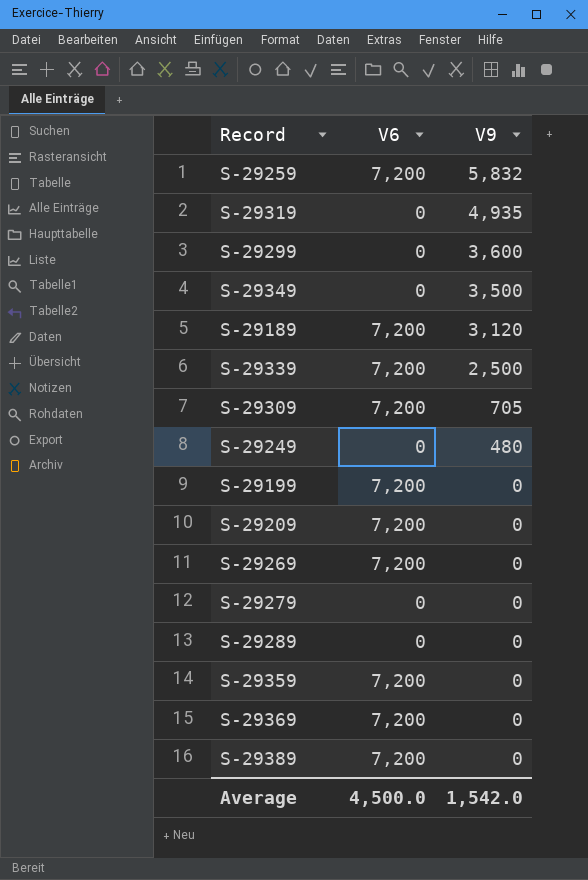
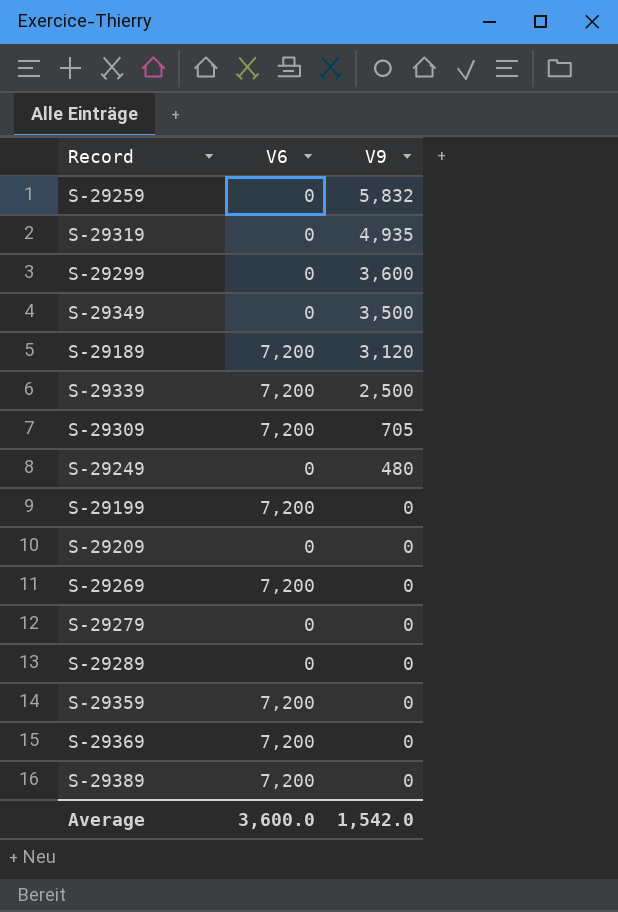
S-29259 | V6: 7,200 -> 0
S-29209 | V6: 7,200 -> 0
Average | V6: 4,500.0 -> 3,600.0

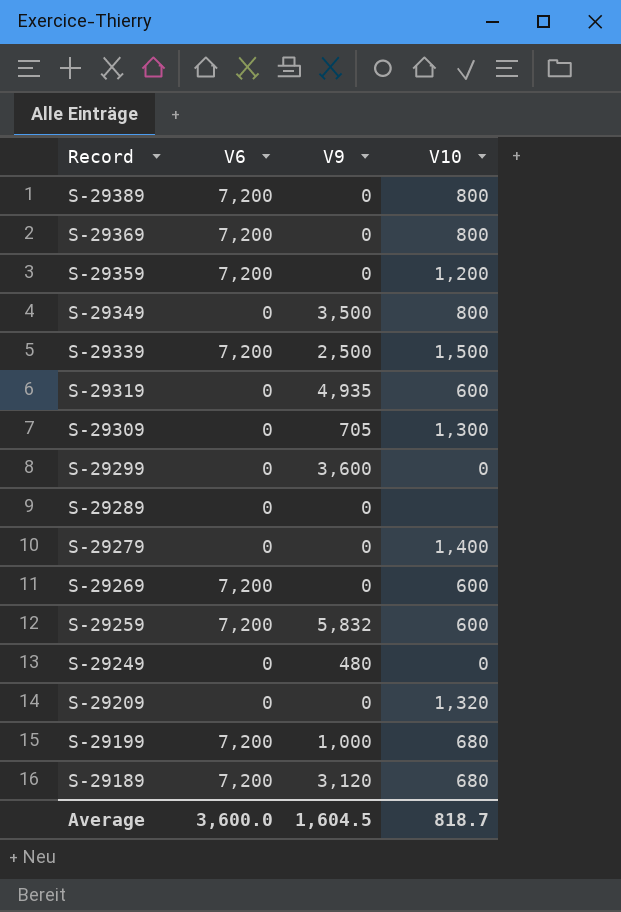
row order: V9 descending -> Record descending
column V10 | position: none -> 4
S-29309 | V6: 7,200 -> 0
S-29259 | V6: 0 -> 7,200
S-29199 | V9: 0 -> 1,000
Average | V9: 1,542.0 -> 1,604.5

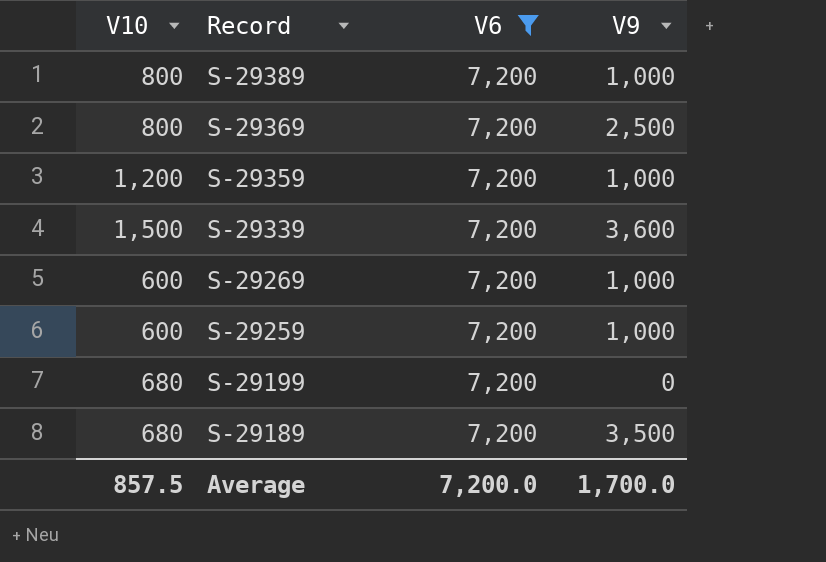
filter: none -> V6 = 7,200
column V10 | position: 4 -> 1
S-29389 | V9: 0 -> 1,000
S-29369 | V9: 0 -> 2,500
S-29359 | V9: 0 -> 1,000
S-29339 | V9: 2,500 -> 3,600
S-29269 | V9: 0 -> 1,000
S-29259 | V9: 5,832 -> 1,000
S-29199 | V9: 1,000 -> 0
S-29189 | V9: 3,120 -> 3,500
Average | V10: 818.7 -> 857.5
Average | V6: 3,600.0 -> 7,200.0
Average | V9: 1,604.5 -> 1,700.0

